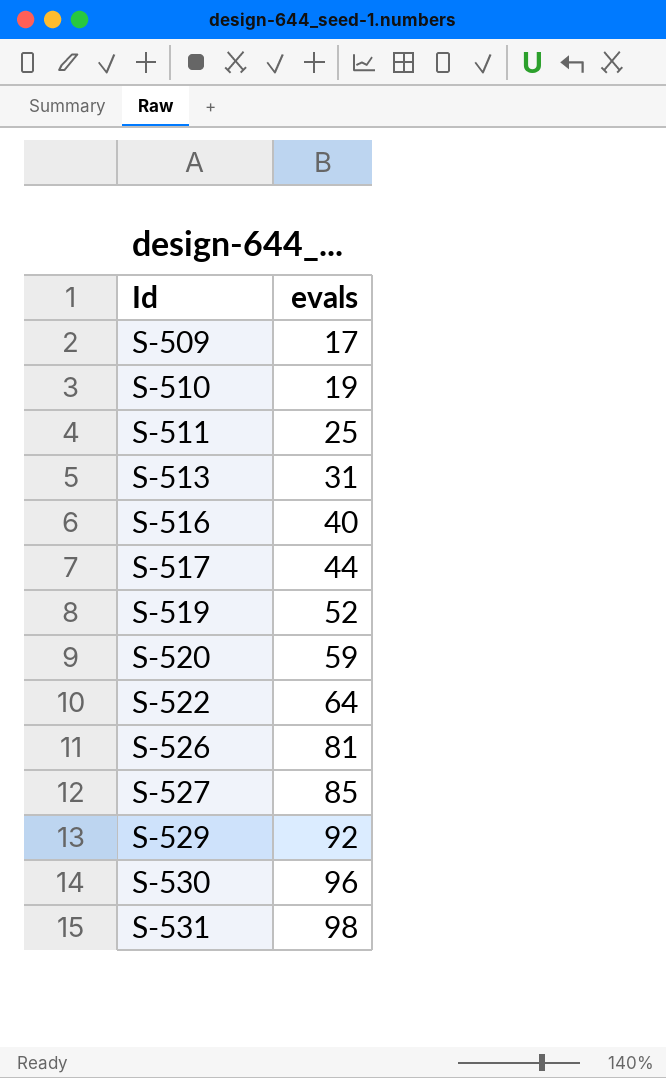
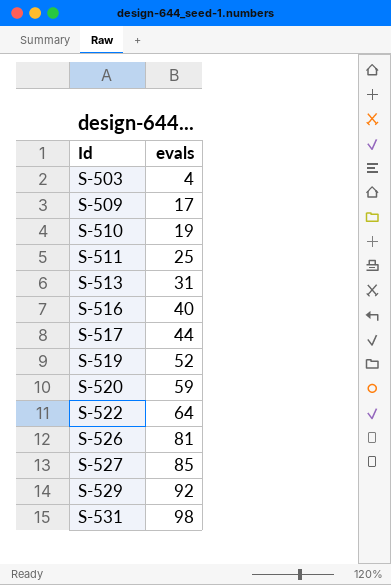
row S-530: 96 -> none
row S-503: none -> 4

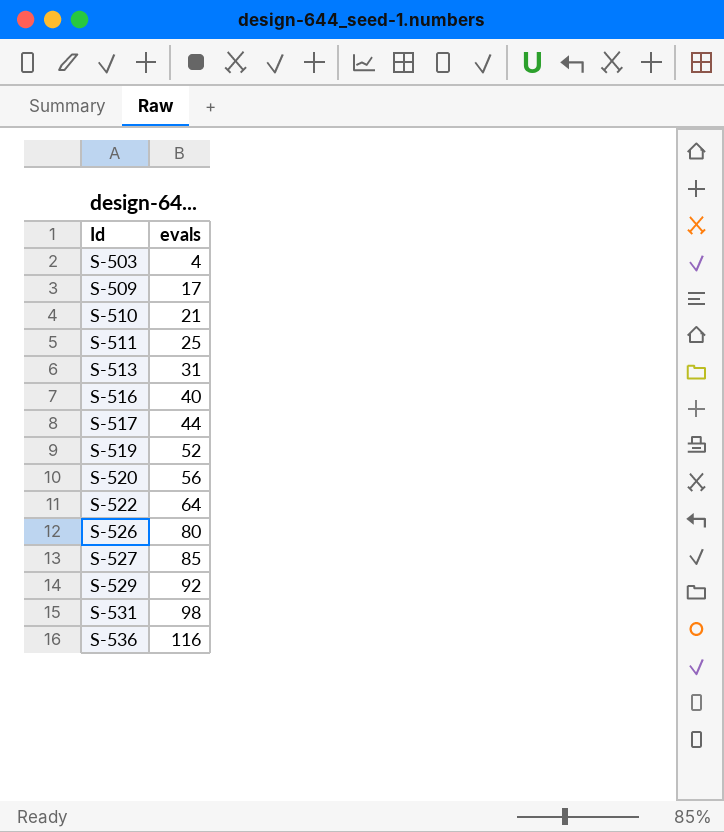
S-510 | evals: 19 -> 21
S-520 | evals: 59 -> 56
S-526 | evals: 81 -> 80
row S-536: none -> 116

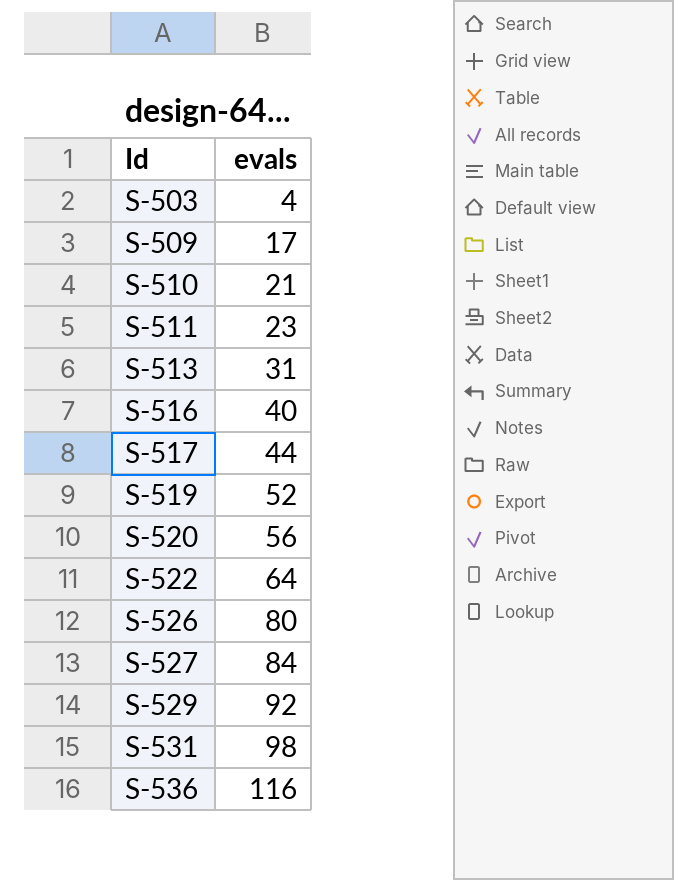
S-511 | evals: 25 -> 23
S-527 | evals: 85 -> 84

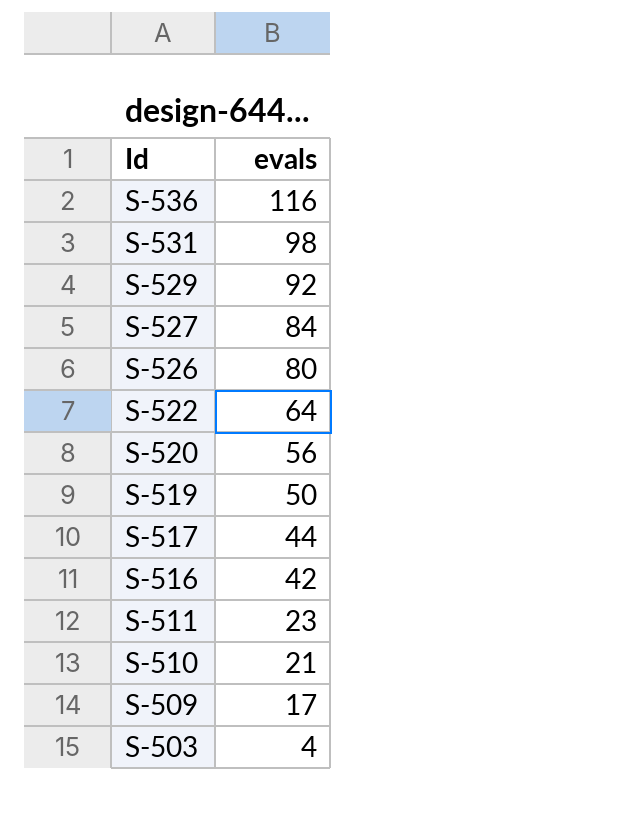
row order: Id ascending -> Id descending
row S-513: 31 -> none
S-519 | evals: 52 -> 50
S-516 | evals: 40 -> 42

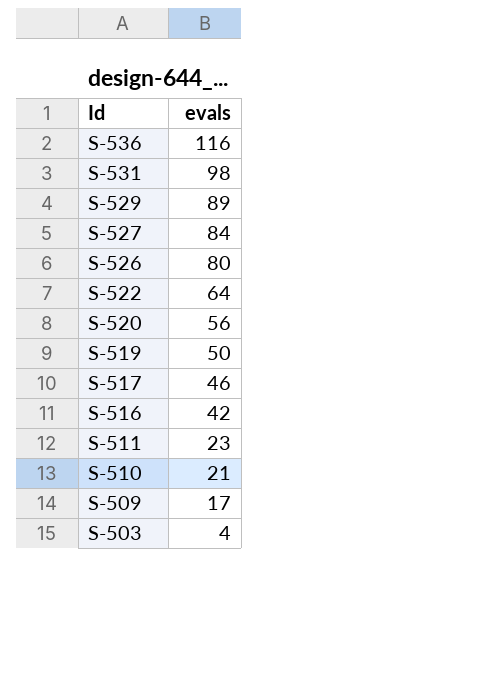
S-529 | evals: 92 -> 89
S-517 | evals: 44 -> 46

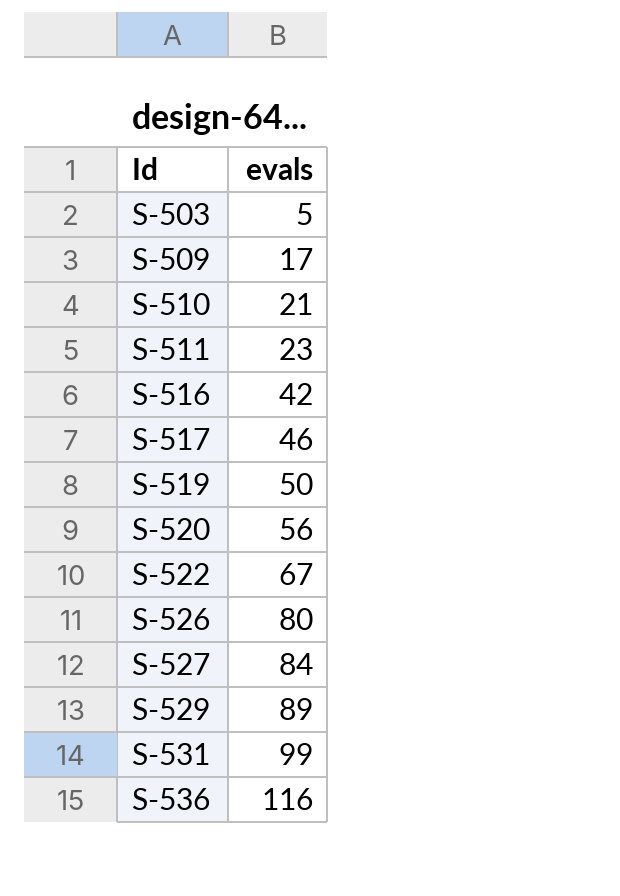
row order: Id descending -> Id ascending
S-503 | evals: 4 -> 5
S-522 | evals: 64 -> 67
S-531 | evals: 98 -> 99

